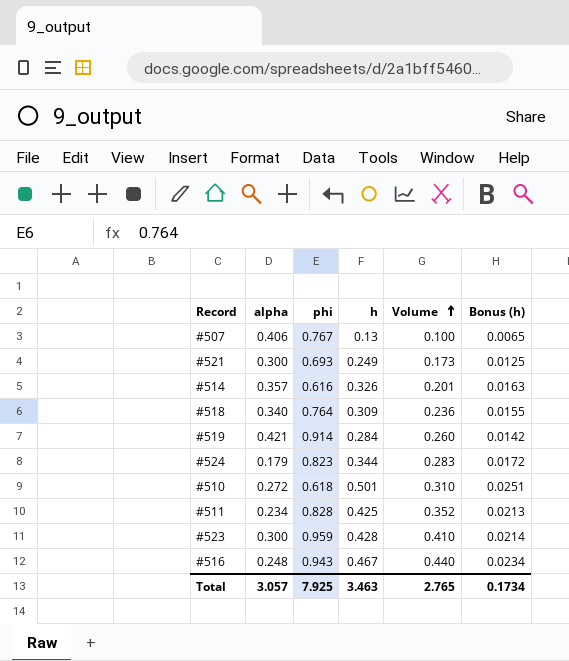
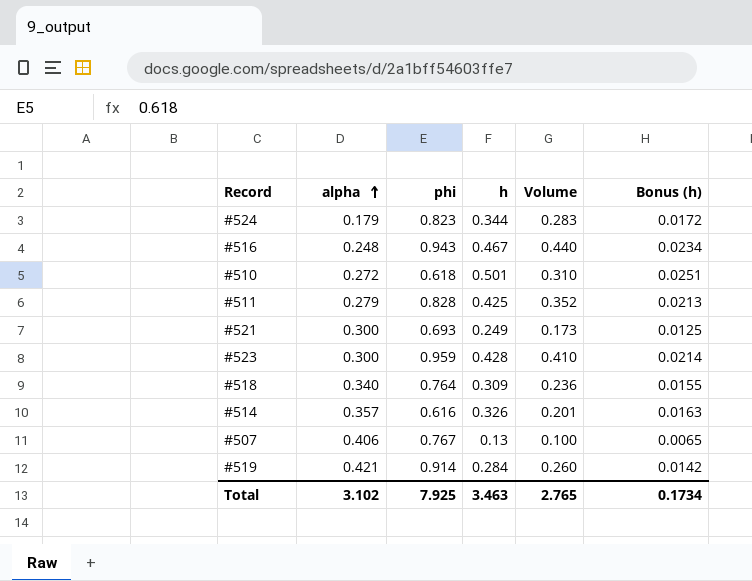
row order: Volume ascending -> alpha ascending
#511 | alpha: 0.234 -> 0.279
Total | alpha: 3.057 -> 3.102

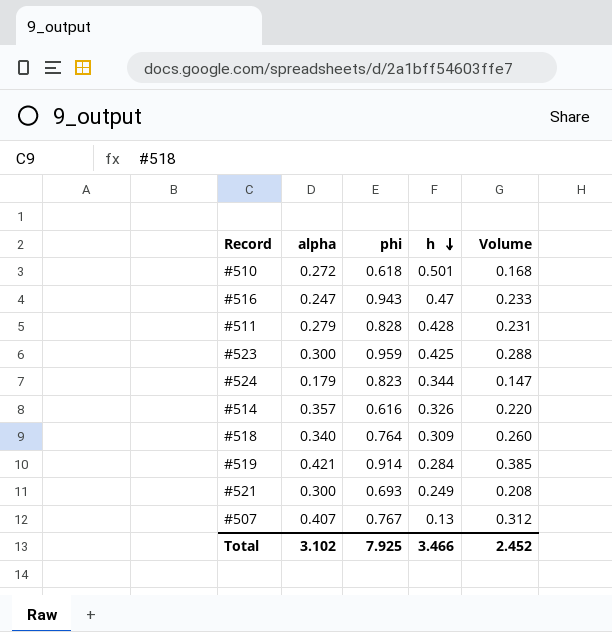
row order: alpha ascending -> h descending
column Bonus (h) | formula: [h] * 0.05 -> none
column Volume | formula: [phi] * [h] -> [alpha] * [phi]
#516 | alpha: 0.248 -> 0.247
#516 | h: 0.467 -> 0.47
#511 | h: 0.425 -> 0.428
#523 | h: 0.428 -> 0.425
#507 | alpha: 0.406 -> 0.407
Total | h: 3.463 -> 3.466
Total | Volume: 2.765 -> 2.452

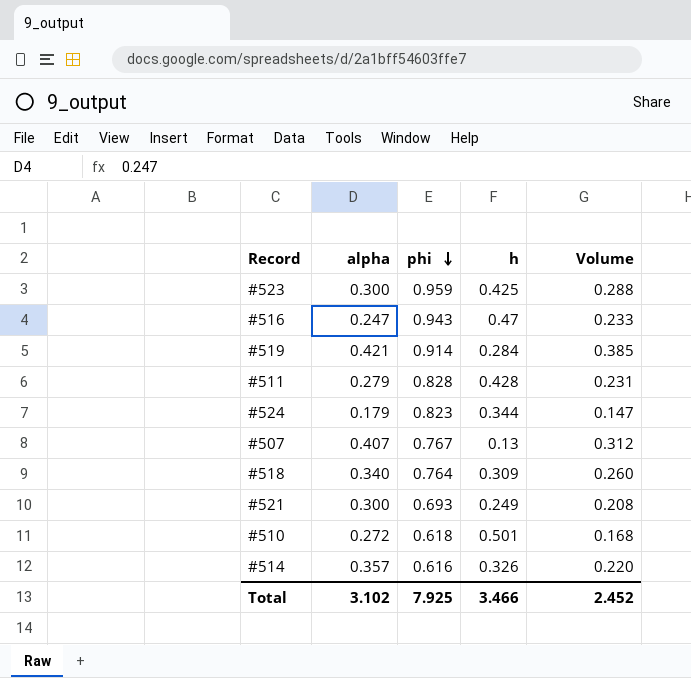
row order: h descending -> phi descending

